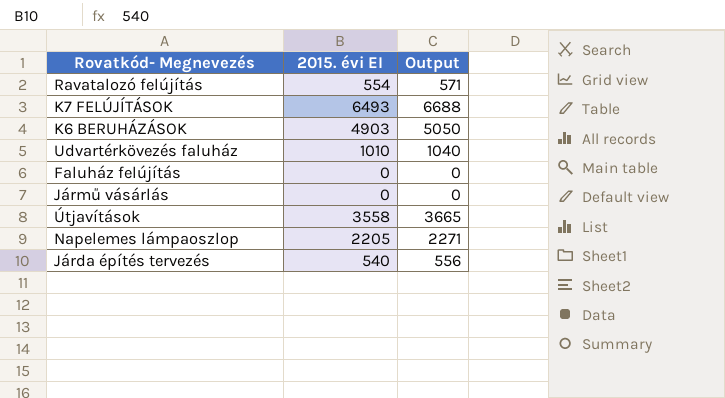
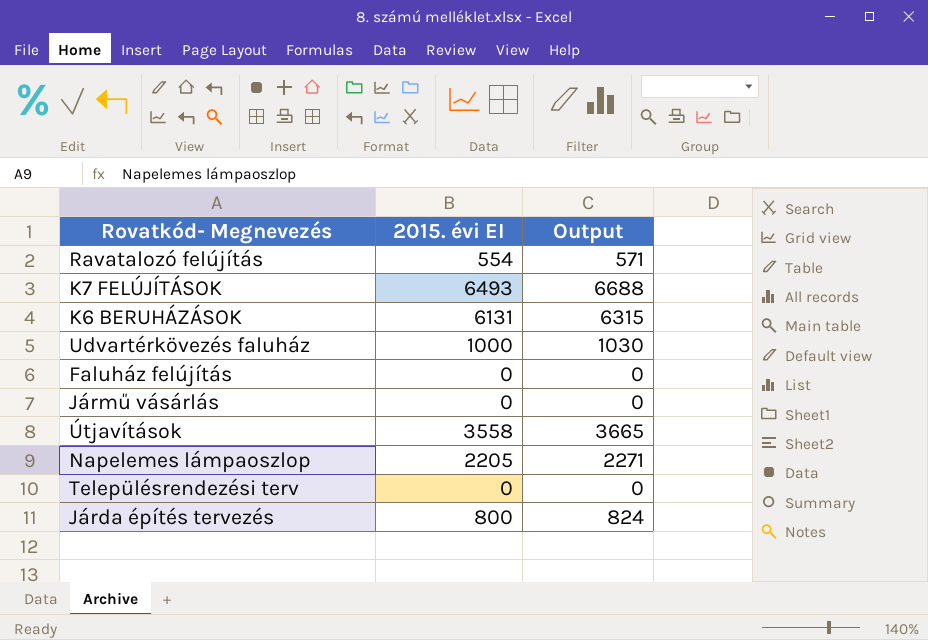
K6 BERUHÁZÁSOK | 2015. évi EI: 4903 -> 6131
K6 BERUHÁZÁSOK | Output: 5050 -> 6315
Udvartérkövezés faluház | 2015. évi EI: 1010 -> 1000
Udvartérkövezés faluház | Output: 1040 -> 1030
row Településrendezési terv: none -> 0 | 0
Járda építés tervezés | 2015. évi EI: 540 -> 800
Járda építés tervezés | Output: 556 -> 824

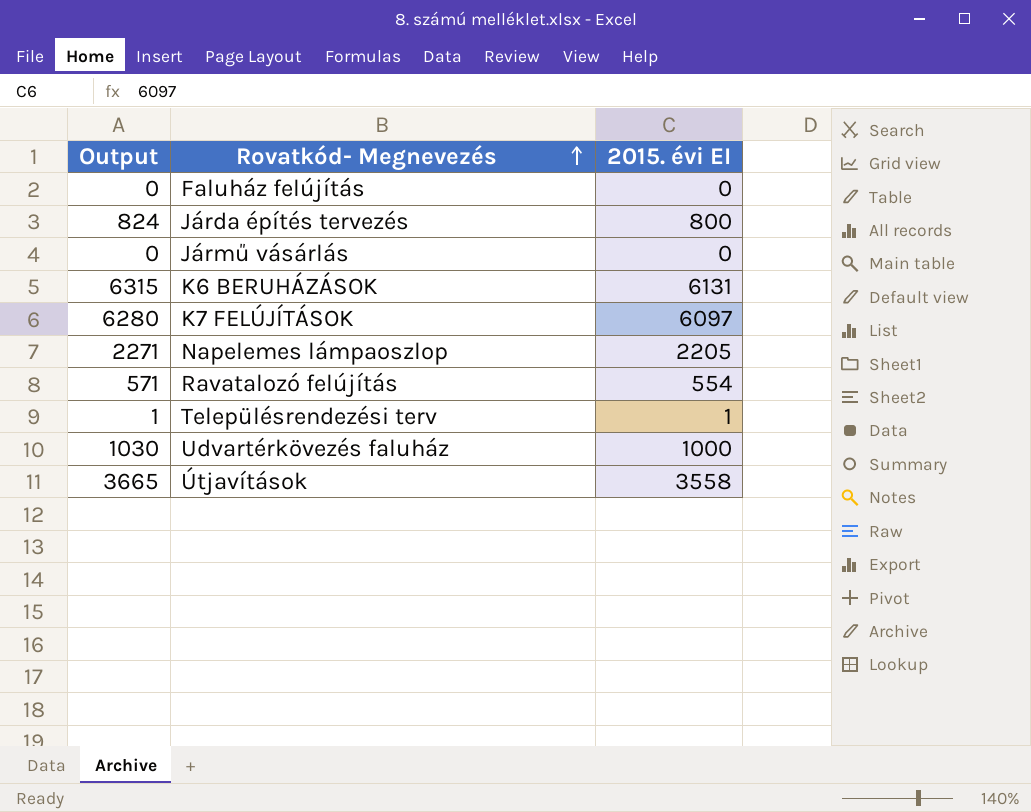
row order: none -> Rovatkód- Megnevezés ascending
column Output | position: 3 -> 1
K7 FELÚJÍTÁSOK | Output: 6688 -> 6280
K7 FELÚJÍTÁSOK | 2015. évi EI: 6493 -> 6097
Településrendezési terv | Output: 0 -> 1
Településrendezési terv | 2015. évi EI: 0 -> 1

